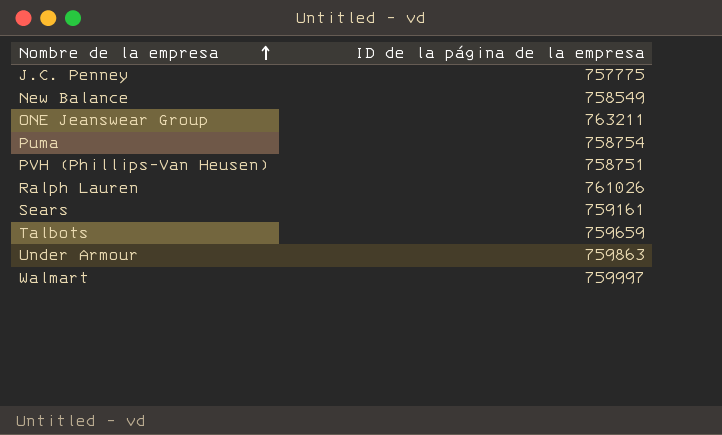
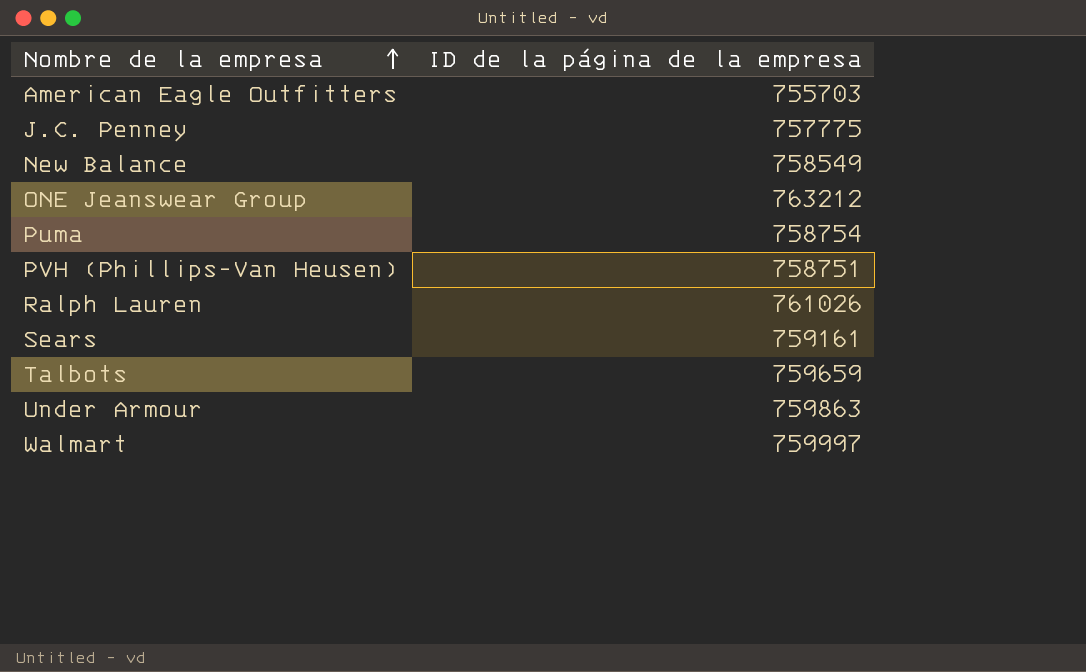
row American Eagle Outfitters: none -> 755703
ONE Jeanswear Group | ID de la página de la empresa: 763211 -> 763212

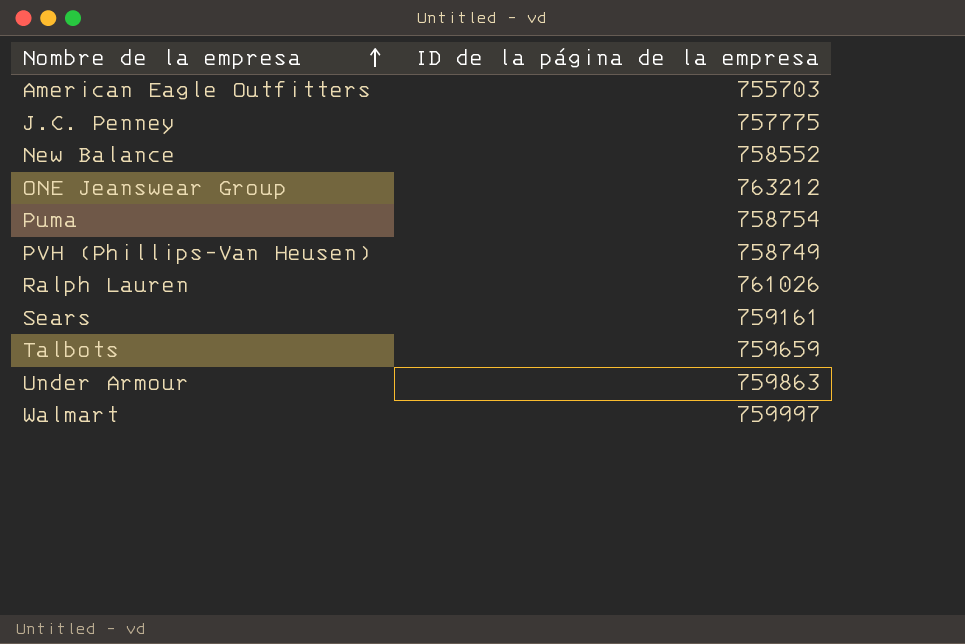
New Balance | ID de la página de la empresa: 758549 -> 758552
PVH (Phillips-Van Heusen) | ID de la página de la empresa: 758751 -> 758749

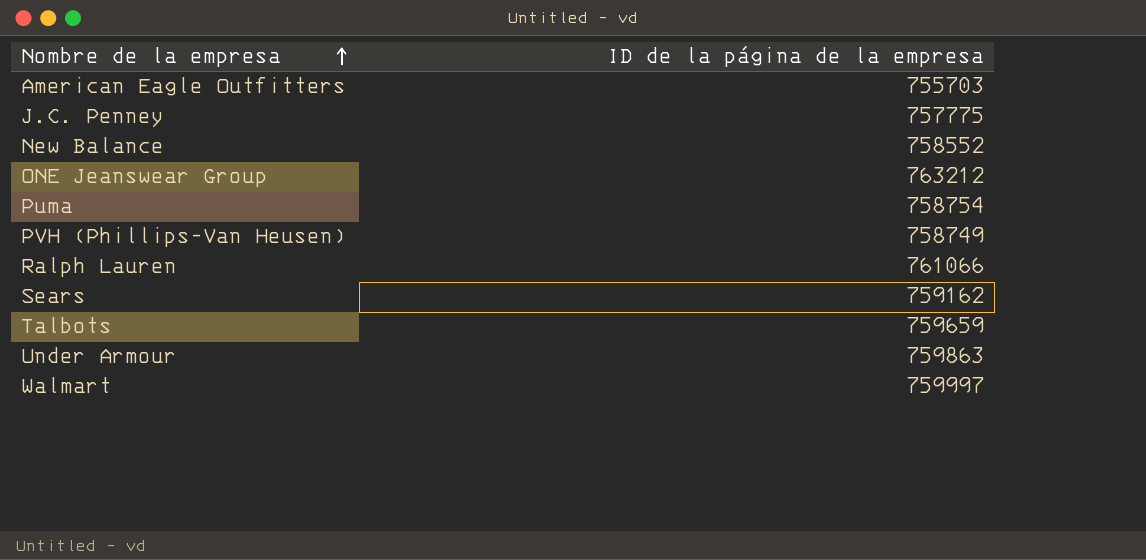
Ralph Lauren | ID de la página de la empresa: 761026 -> 761066
Sears | ID de la página de la empresa: 759161 -> 759162

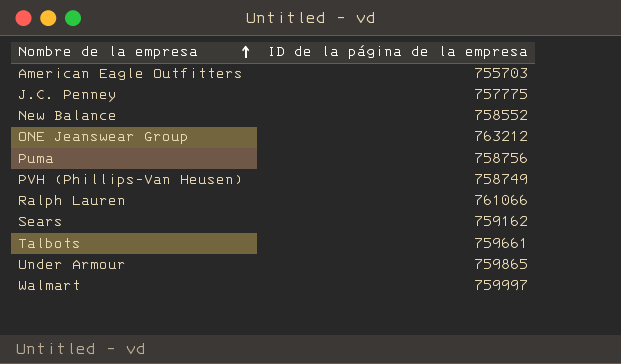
Puma | ID de la página de la empresa: 758754 -> 758756
Talbots | ID de la página de la empresa: 759659 -> 759661
Under Armour | ID de la página de la empresa: 759863 -> 759865

